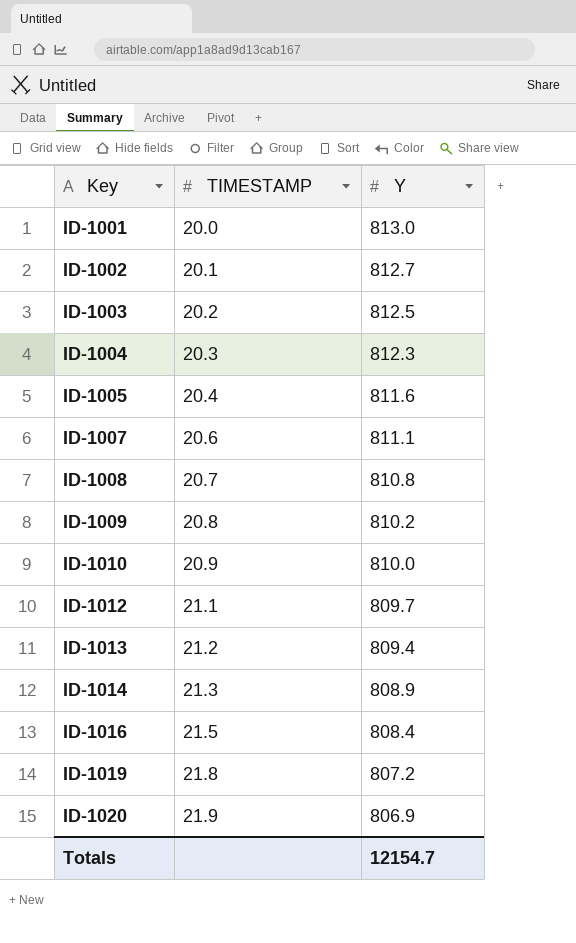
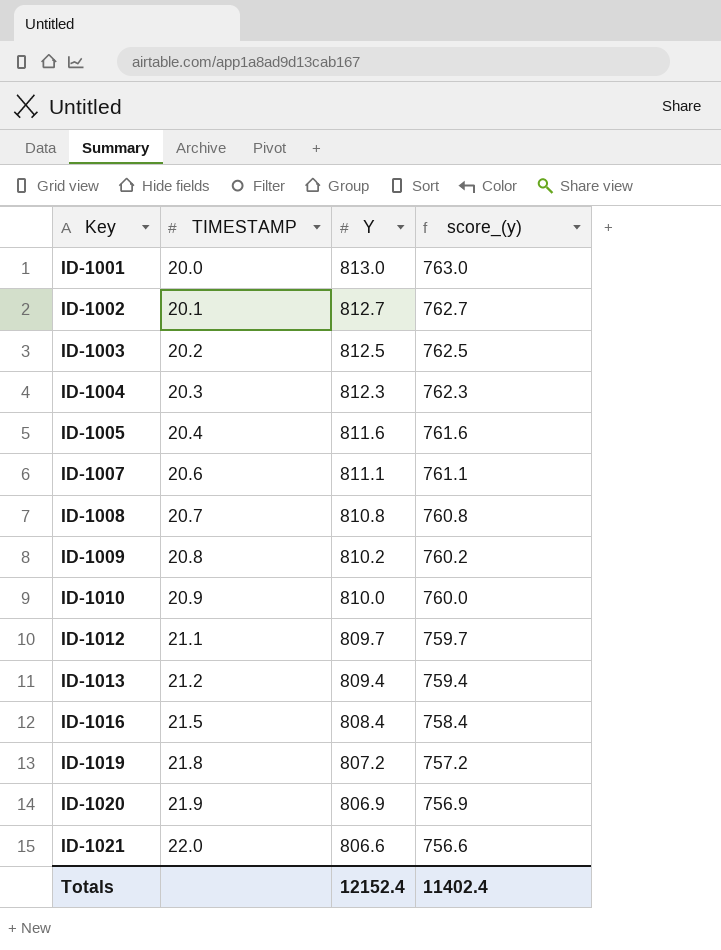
column score_(y) | formula: none -> [Y] - 50
row ID-1014: 21.3 | 808.9 -> none
row ID-1021: none -> 22.0 | 806.6 | 756.6
Totals | Y: 12154.7 -> 12152.4

